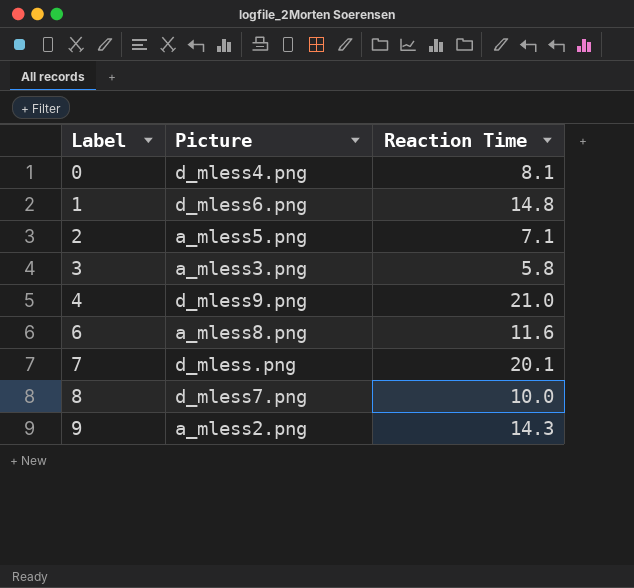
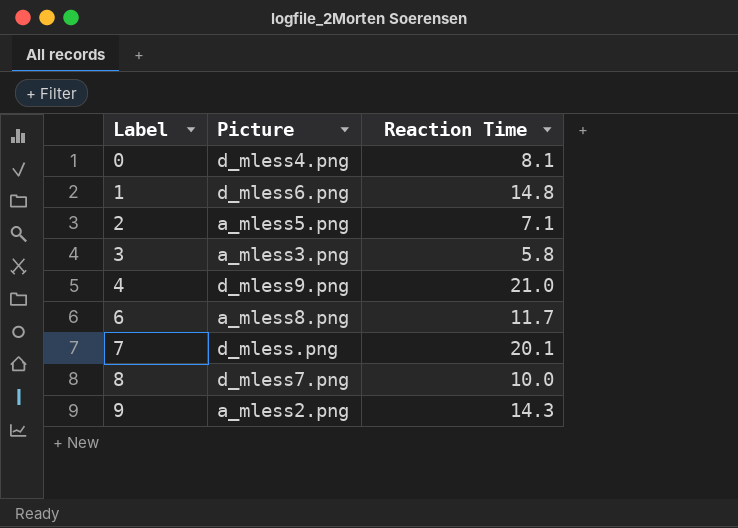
6 | Reaction Time: 11.6 -> 11.7

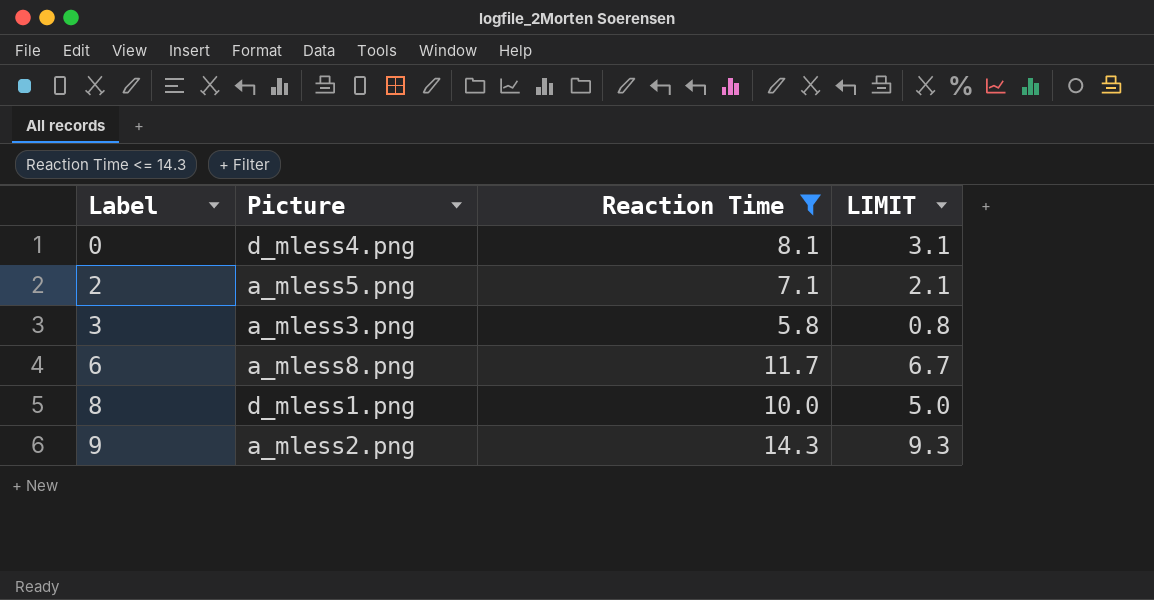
filter: none -> Reaction Time <= 14.3
column LIMIT | formula: none -> [Reaction Time] - 5
8 | Picture: d_mless7.png -> d_mless1.png

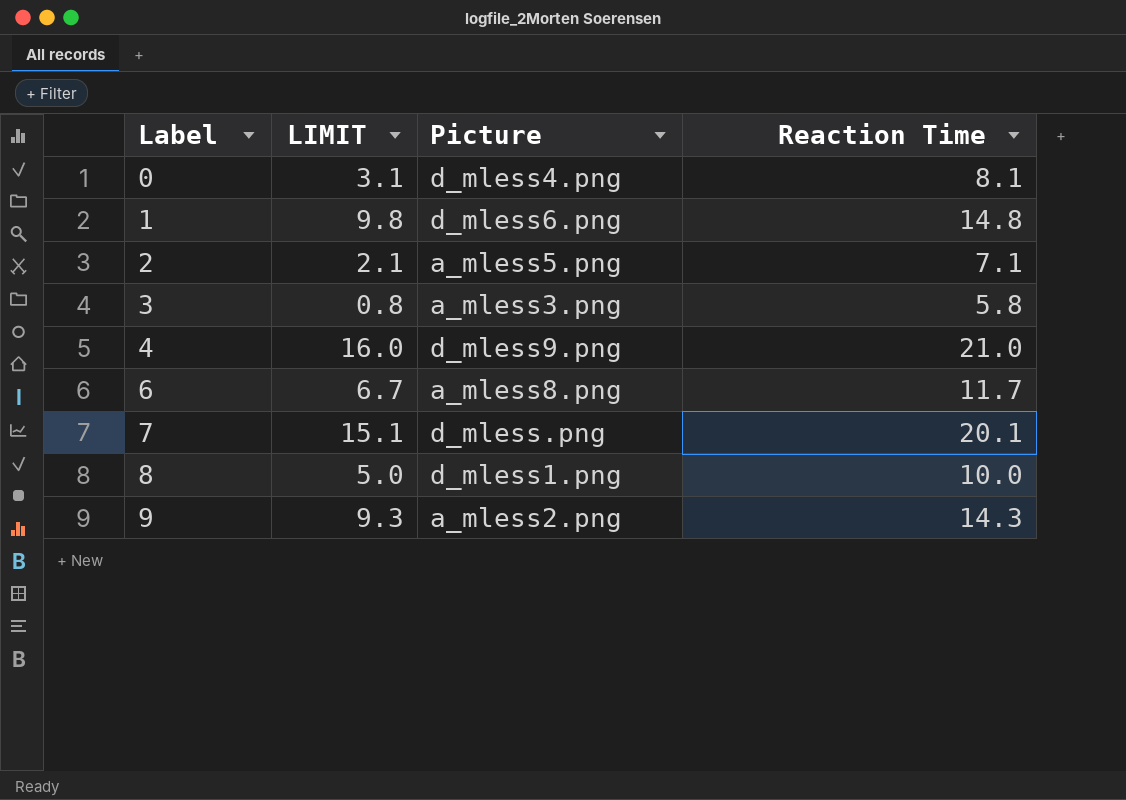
filter: Reaction Time <= 14.3 -> none
column LIMIT | position: 4 -> 2

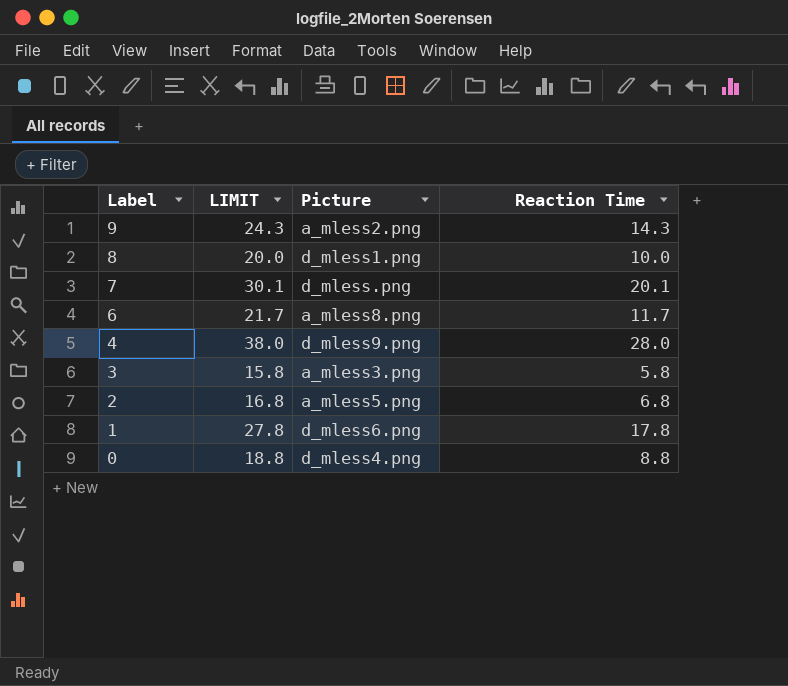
row order: Label ascending -> Label descending
column LIMIT | formula: [Reaction Time] - 5 -> [Reaction Time] + 10
4 | Reaction Time: 21.0 -> 28.0
2 | Reaction Time: 7.1 -> 6.8
1 | Reaction Time: 14.8 -> 17.8
0 | Reaction Time: 8.1 -> 8.8

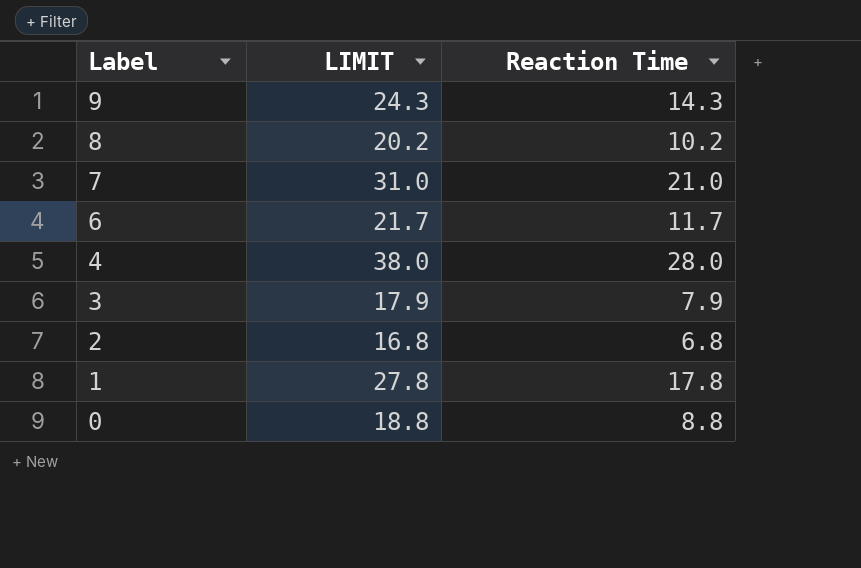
column Picture | position: 3 -> none
8 | LIMIT: 20.0 -> 20.2
8 | Reaction Time: 10.0 -> 10.2
7 | LIMIT: 30.1 -> 31.0
7 | Reaction Time: 20.1 -> 21.0
3 | LIMIT: 15.8 -> 17.9
3 | Reaction Time: 5.8 -> 7.9

